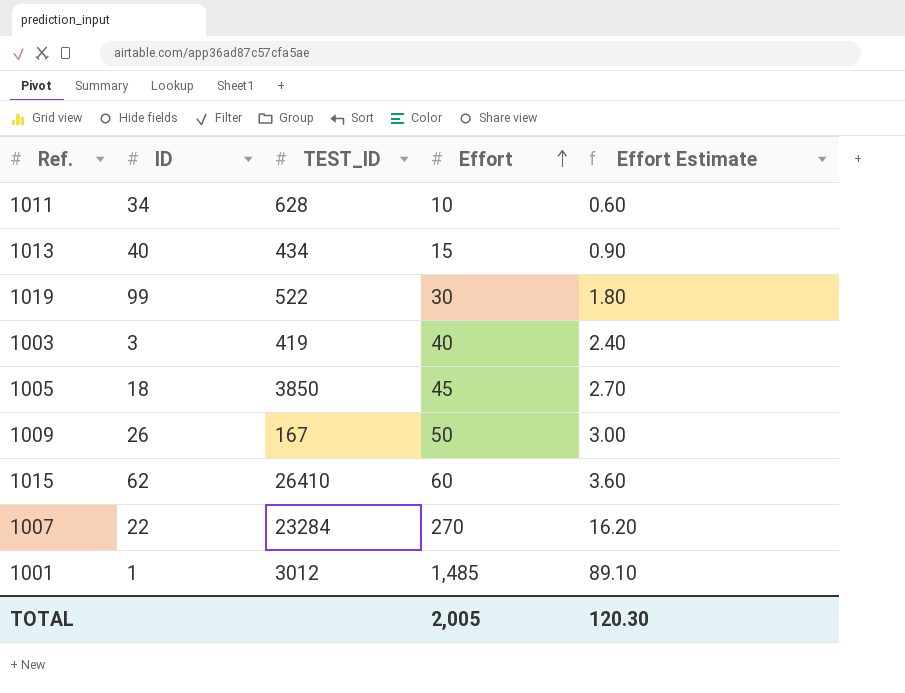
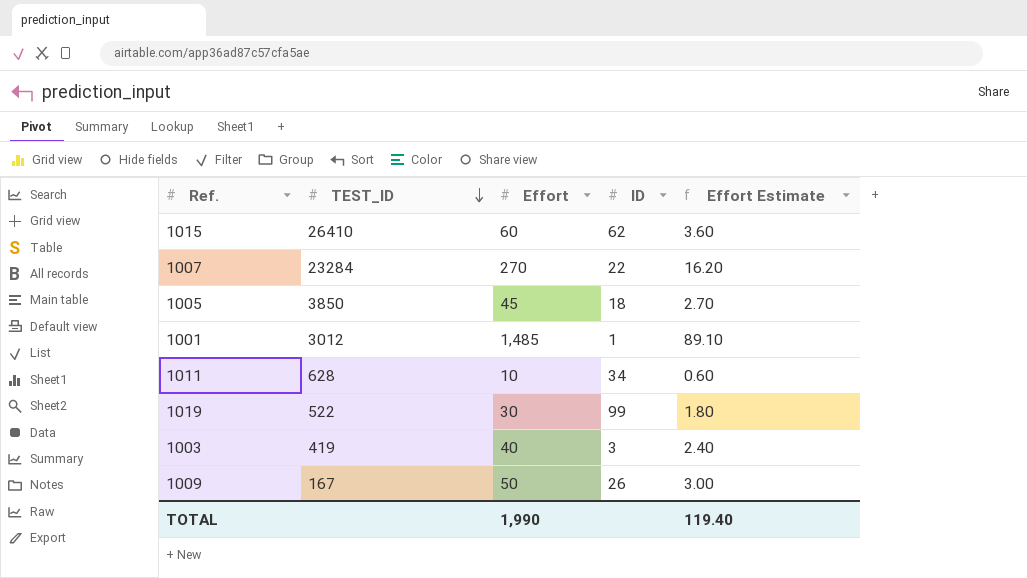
row order: Effort ascending -> TEST_ID descending
column ID | position: 2 -> 4
row 1013: 40 | 434 | 15 | 0.90 -> none
TOTAL | Effort: 2,005 -> 1,990
TOTAL | Effort Estimate: 120.30 -> 119.40

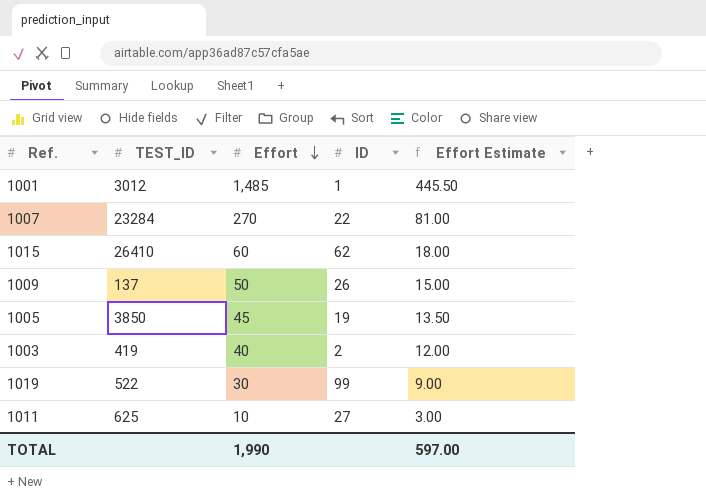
row order: TEST_ID descending -> Effort descending
column Effort Estimate | formula: [Effort] * 0.06 -> [Effort] * 0.3
1009 | TEST_ID: 167 -> 137
1005 | ID: 18 -> 19
1003 | ID: 3 -> 2
1011 | TEST_ID: 628 -> 625
1011 | ID: 34 -> 27
TOTAL | Effort Estimate: 119.40 -> 597.00

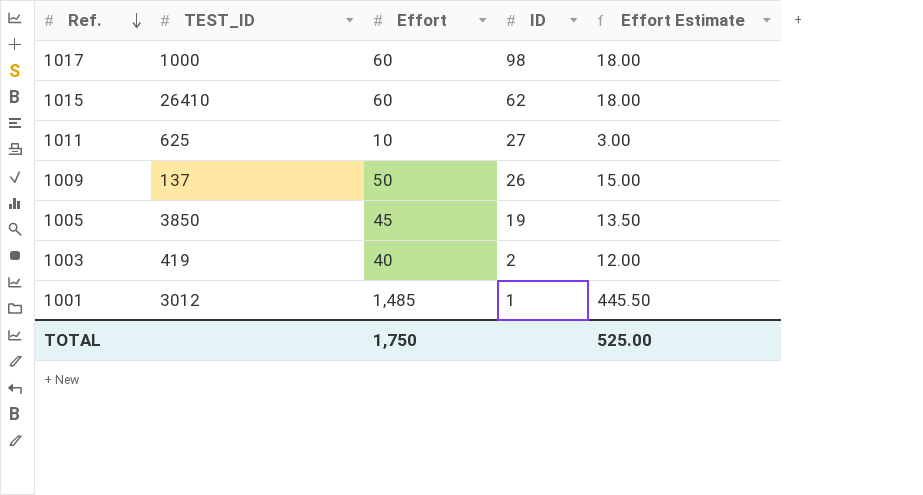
row order: Effort descending -> Ref. descending
row 1007: 23284 | 270 | 22 | 81.00 -> none
row 1019: 522 | 30 | 99 | 9.00 -> none
row 1017: none -> 1000 | 60 | 98 | 18.00
TOTAL | Effort: 1,990 -> 1,750
TOTAL | Effort Estimate: 597.00 -> 525.00

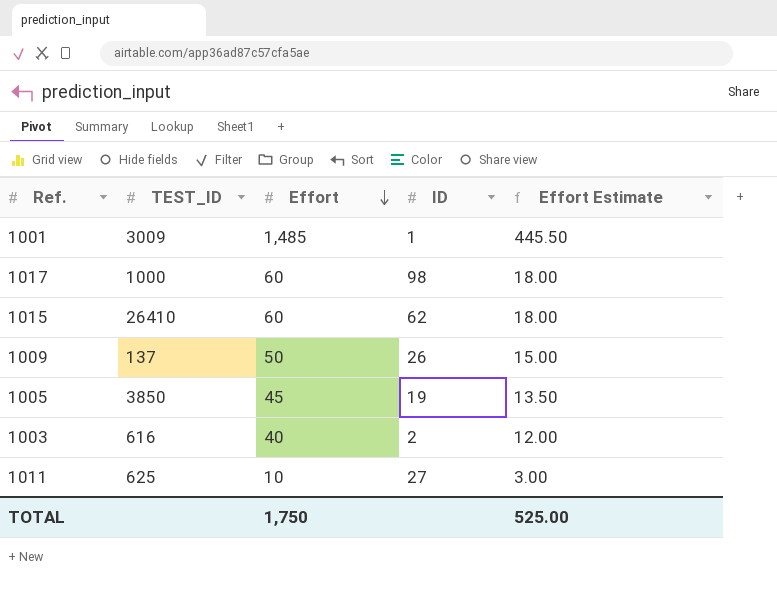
row order: Ref. descending -> Effort descending
1001 | TEST_ID: 3012 -> 3009
1003 | TEST_ID: 419 -> 616

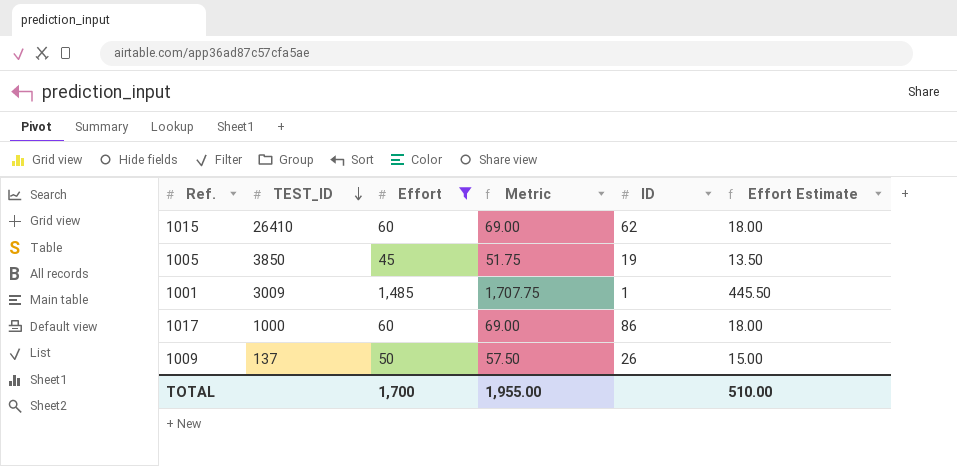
filter: none -> Effort >= 45
row order: Effort descending -> TEST_ID descending
column Metric | formula: none -> [Effort] * 1.15
1017 | ID: 98 -> 86
TOTAL | Effort: 1,750 -> 1,700
TOTAL | Effort Estimate: 525.00 -> 510.00

